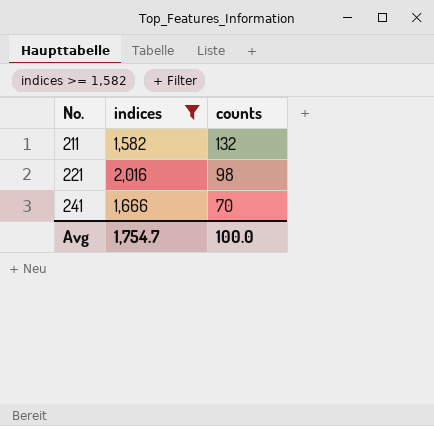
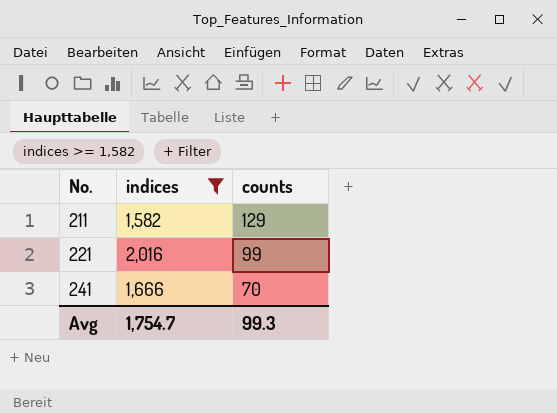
211 | counts: 132 -> 129
221 | counts: 98 -> 99
Avg | counts: 100.0 -> 99.3

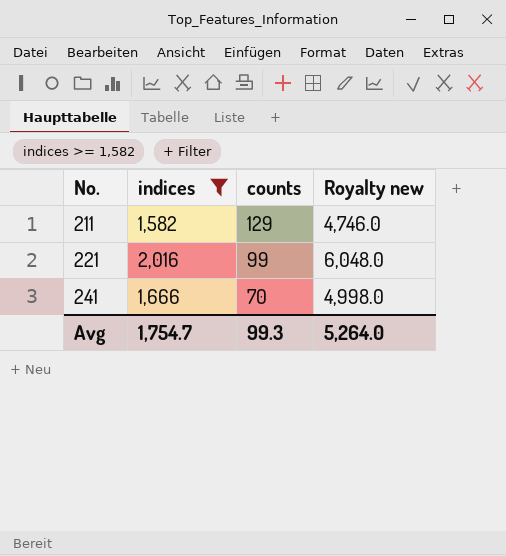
column Royalty new | formula: none -> [indices] * 3

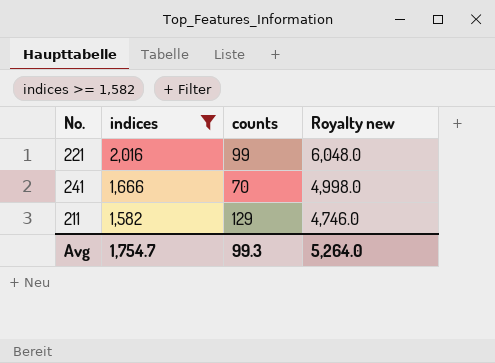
row order: No. ascending -> indices descending

